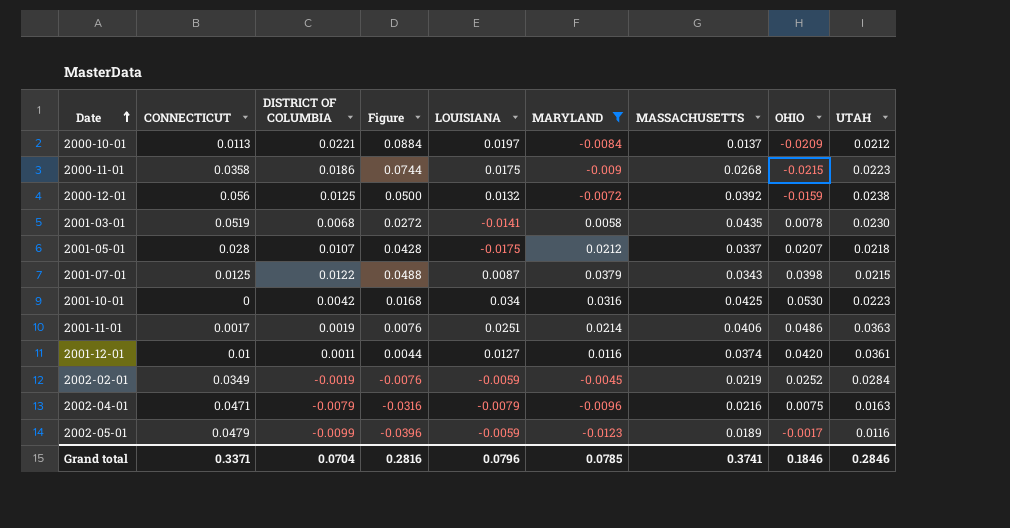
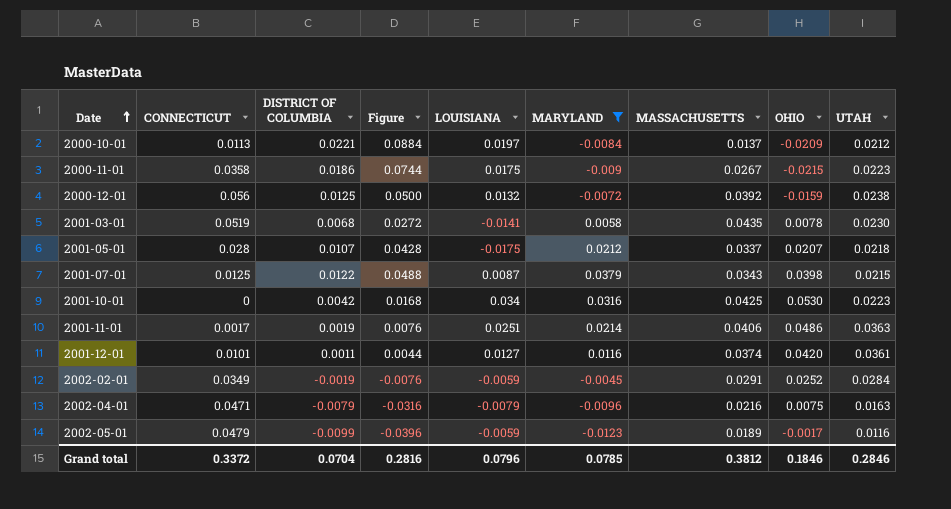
2000-11-01 | MASSACHUSETTS: 0.0268 -> 0.0267
2001-12-01 | CONNECTICUT: 0.01 -> 0.0101
2002-02-01 | MASSACHUSETTS: 0.0219 -> 0.0291
Grand total | CONNECTICUT: 0.3371 -> 0.3372
Grand total | MASSACHUSETTS: 0.3741 -> 0.3812

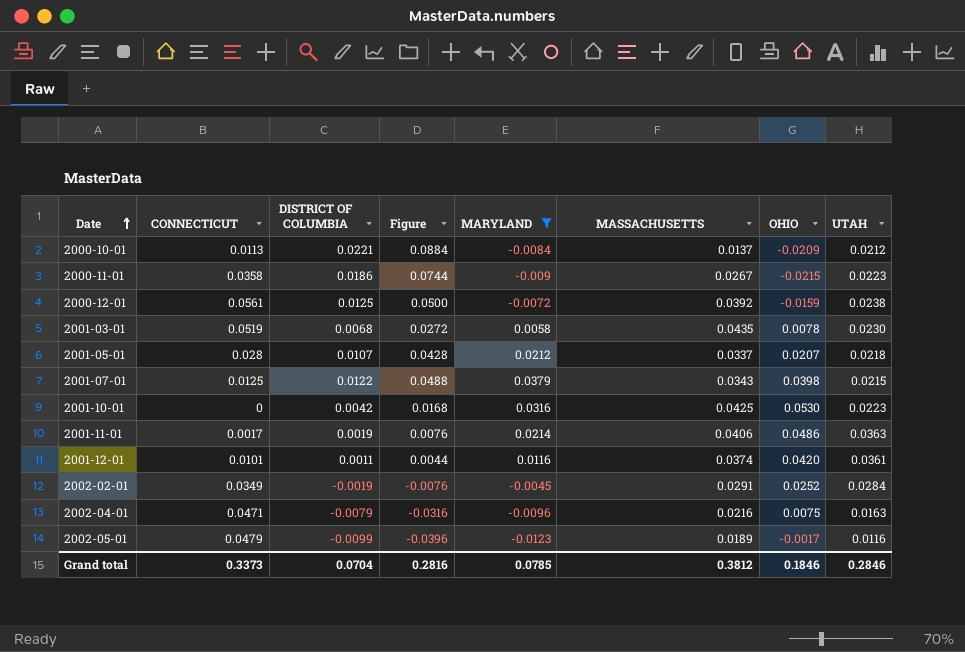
column LOUISIANA | position: 5 -> none
2000-12-01 | CONNECTICUT: 0.056 -> 0.0561
Grand total | CONNECTICUT: 0.3372 -> 0.3373

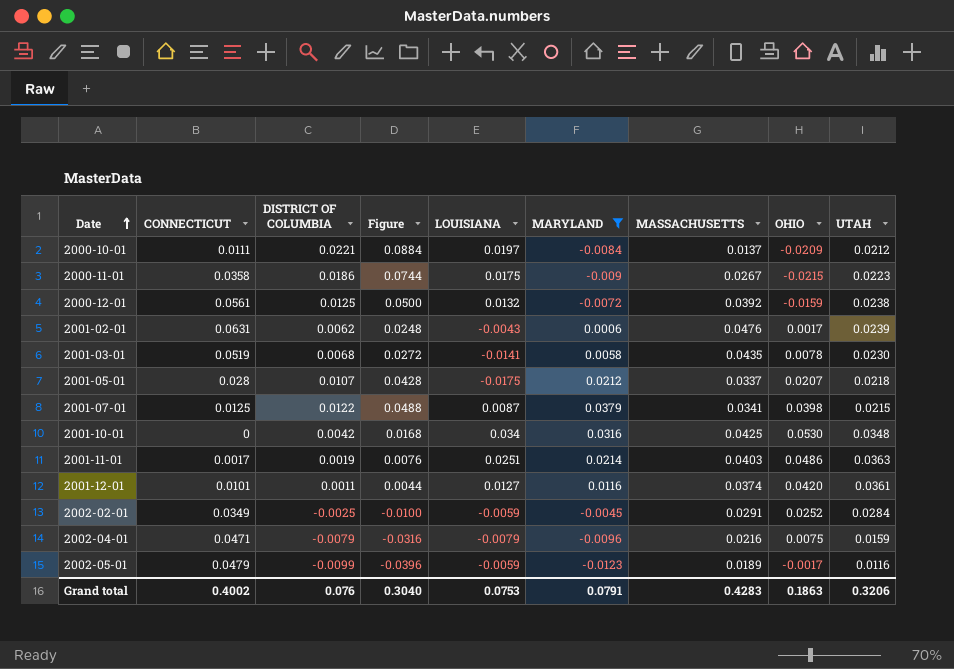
column LOUISIANA | position: none -> 5
2000-10-01 | CONNECTICUT: 0.0113 -> 0.0111
row 2001-02-01: none -> 0.0631 | 0.0062 | 0.0248 | -0.0043 | 0.0006 | 0.0476 | 0.0017 | 0.0239
2001-07-01 | MASSACHUSETTS: 0.0343 -> 0.0341
2001-10-01 | UTAH: 0.0223 -> 0.0348
2001-11-01 | MASSACHUSETTS: 0.0406 -> 0.0403
2002-02-01 | DISTRICT OF COLUMBIA: -0.0019 -> -0.0025
2002-02-01 | Figure: -0.0076 -> -0.0100
2002-04-01 | UTAH: 0.0163 -> 0.0159
Grand total | CONNECTICUT: 0.3373 -> 0.4002
Grand total | DISTRICT OF COLUMBIA: 0.0704 -> 0.076
Grand total | Figure: 0.2816 -> 0.3040
Grand total | MARYLAND: 0.0785 -> 0.0791
Grand total | MASSACHUSETTS: 0.3812 -> 0.4283
Grand total | OHIO: 0.1846 -> 0.1863
Grand total | UTAH: 0.2846 -> 0.3206

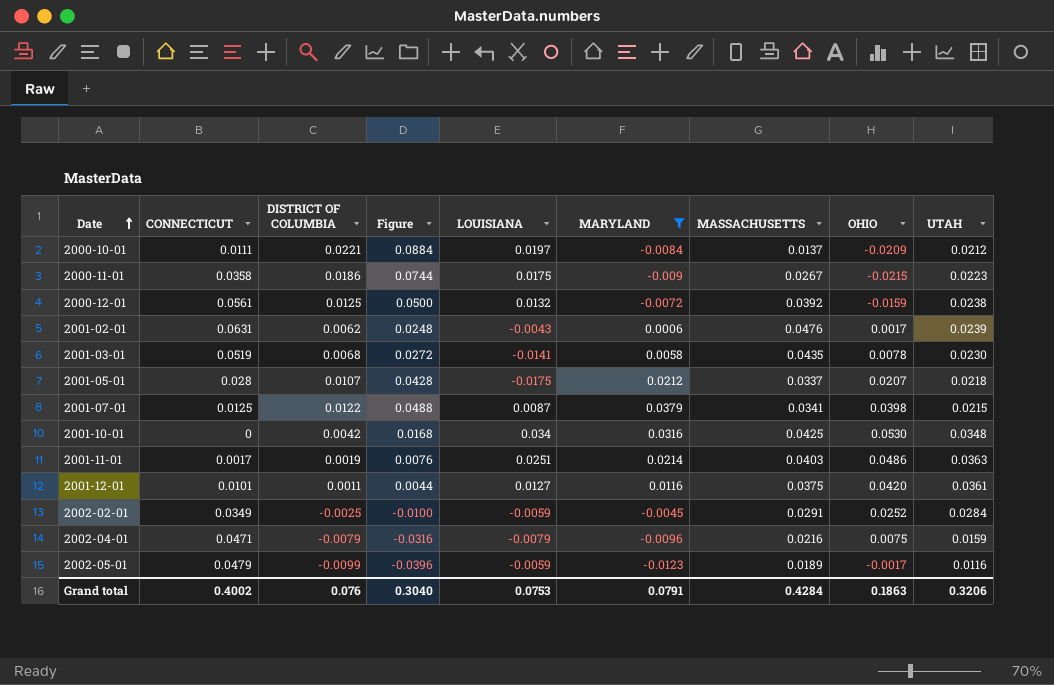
2001-12-01 | MASSACHUSETTS: 0.0374 -> 0.0375
Grand total | MASSACHUSETTS: 0.4283 -> 0.4284

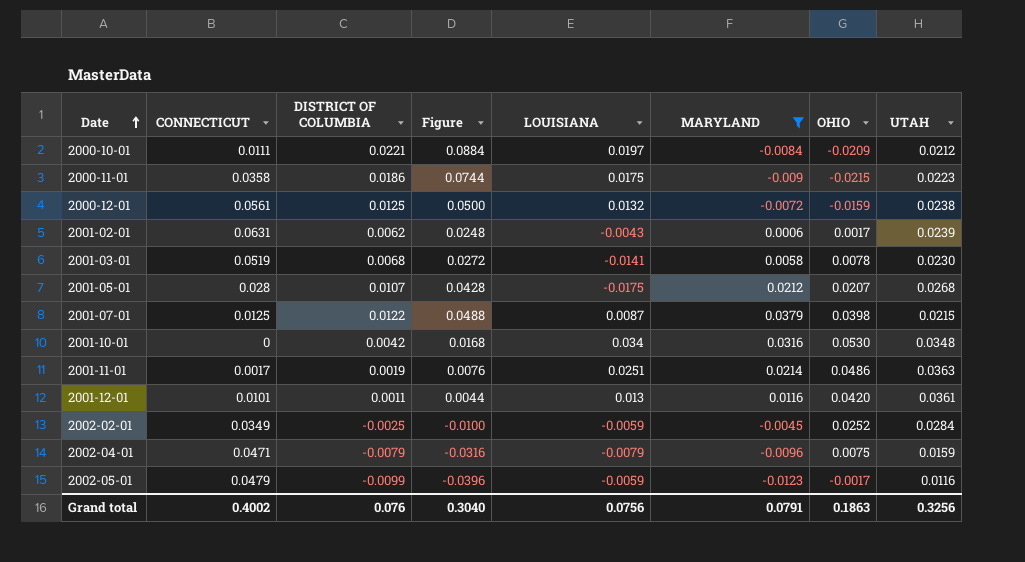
column MASSACHUSETTS | position: 7 -> none
2001-05-01 | UTAH: 0.0218 -> 0.0268
2001-12-01 | LOUISIANA: 0.0127 -> 0.013
Grand total | LOUISIANA: 0.0753 -> 0.0756
Grand total | UTAH: 0.3206 -> 0.3256

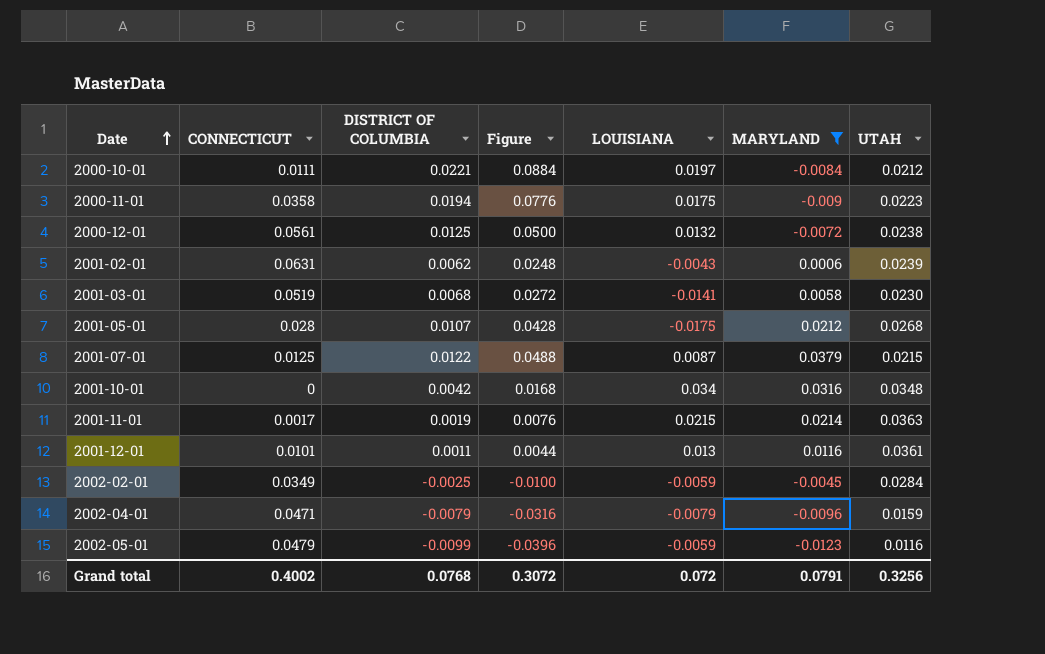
column OHIO | position: 7 -> none
2000-11-01 | DISTRICT OF COLUMBIA: 0.0186 -> 0.0194
2000-11-01 | Figure: 0.0744 -> 0.0776
2001-11-01 | LOUISIANA: 0.0251 -> 0.0215
Grand total | DISTRICT OF COLUMBIA: 0.076 -> 0.0768
Grand total | Figure: 0.3040 -> 0.3072
Grand total | LOUISIANA: 0.0756 -> 0.072

